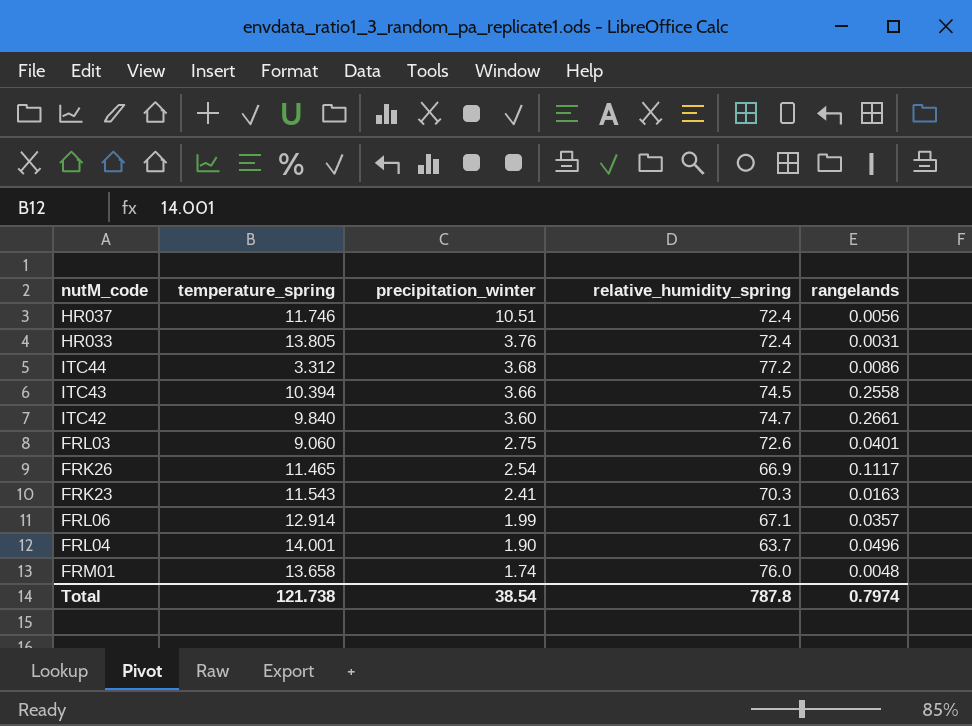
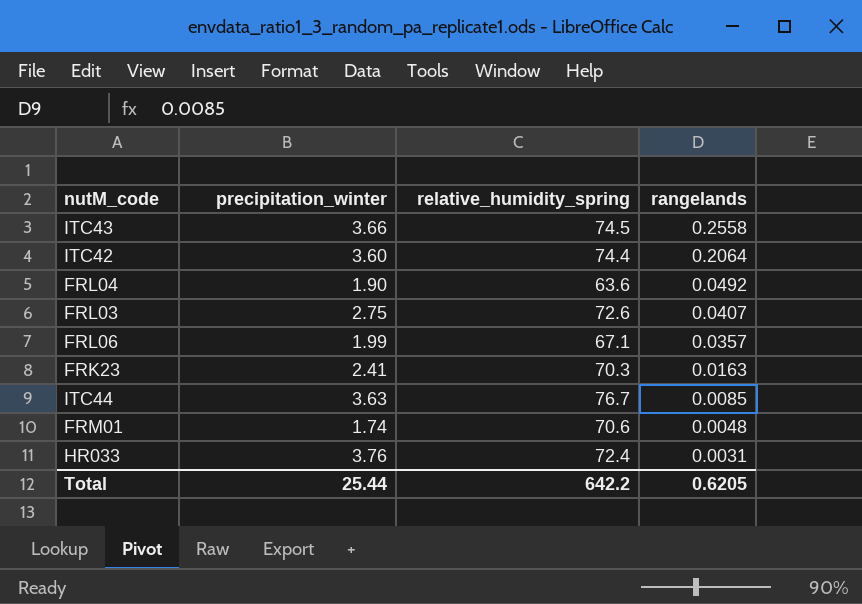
row order: precipitation_winter descending -> rangelands descending
column temperature_spring | position: 2 -> none
row HR037: 11.746 | 10.51 | 72.4 | 0.0056 -> none
row FRK26: 11.465 | 2.54 | 66.9 | 0.1117 -> none
ITC42 | relative_humidity_spring: 74.7 -> 74.4
ITC42 | rangelands: 0.2661 -> 0.2064
FRL04 | relative_humidity_spring: 63.7 -> 63.6
FRL04 | rangelands: 0.0496 -> 0.0492
FRL03 | rangelands: 0.0401 -> 0.0407
ITC44 | precipitation_winter: 3.68 -> 3.63
ITC44 | relative_humidity_spring: 77.2 -> 76.7
ITC44 | rangelands: 0.0086 -> 0.0085
FRM01 | relative_humidity_spring: 76.0 -> 70.6
Total | precipitation_winter: 38.54 -> 25.44
Total | relative_humidity_spring: 787.8 -> 642.2
Total | rangelands: 0.7974 -> 0.6205

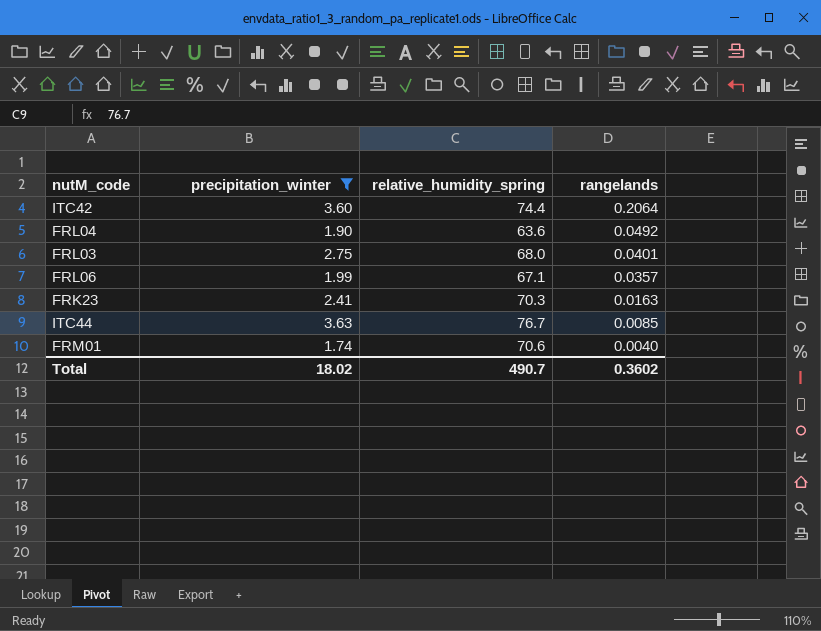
filter: none -> precipitation_winter <= 3.63
FRL03 | relative_humidity_spring: 72.6 -> 68.0
FRL03 | rangelands: 0.0407 -> 0.0401
FRM01 | rangelands: 0.0048 -> 0.0040
Total | precipitation_winter: 25.44 -> 18.02
Total | relative_humidity_spring: 642.2 -> 490.7
Total | rangelands: 0.6205 -> 0.3602

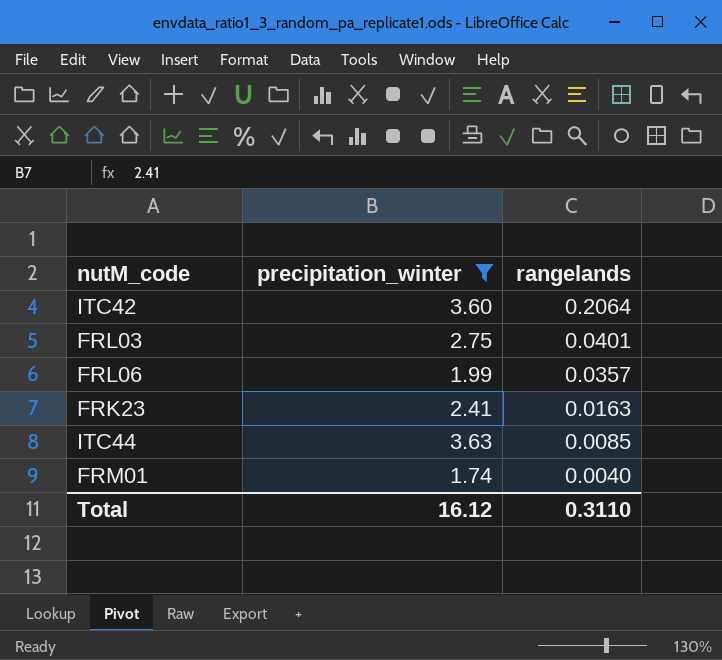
column relative_humidity_spring | position: 3 -> none
row FRL04: 1.90 | 63.6 | 0.0492 -> none
Total | precipitation_winter: 18.02 -> 16.12
Total | rangelands: 0.3602 -> 0.3110

